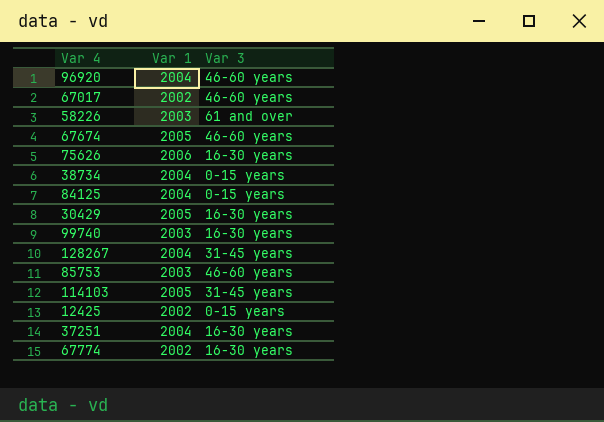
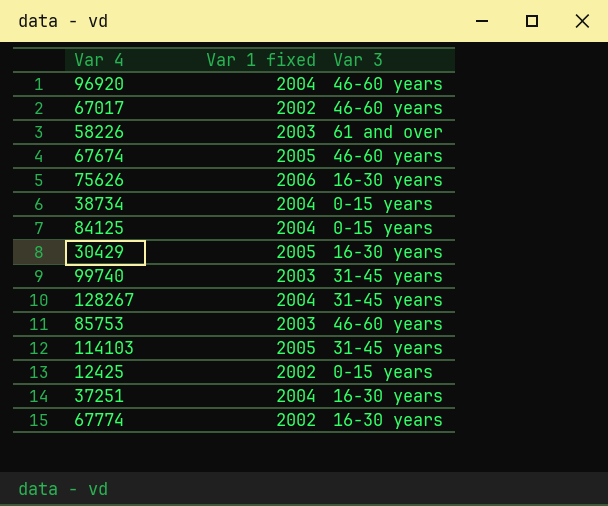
column name: Var 1 -> Var 1 fixed
99740 | Var 3: 16-30 years -> 31-45 years

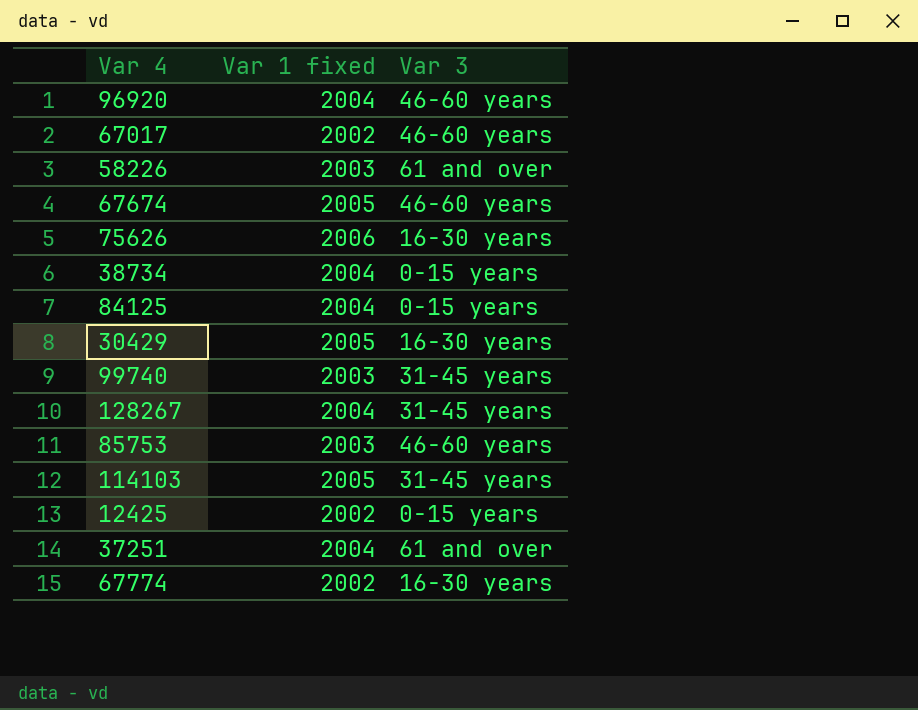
37251 | Var 3: 16-30 years -> 61 and over

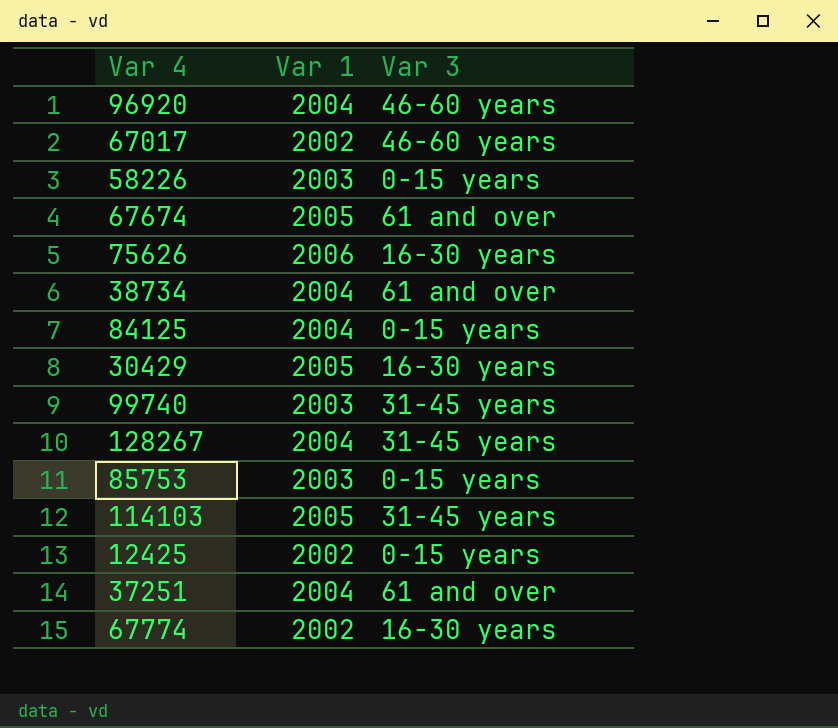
column name: Var 1 fixed -> Var 1
58226 | Var 3: 61 and over -> 0-15 years
67674 | Var 3: 46-60 years -> 61 and over
38734 | Var 3: 0-15 years -> 61 and over
85753 | Var 3: 46-60 years -> 0-15 years

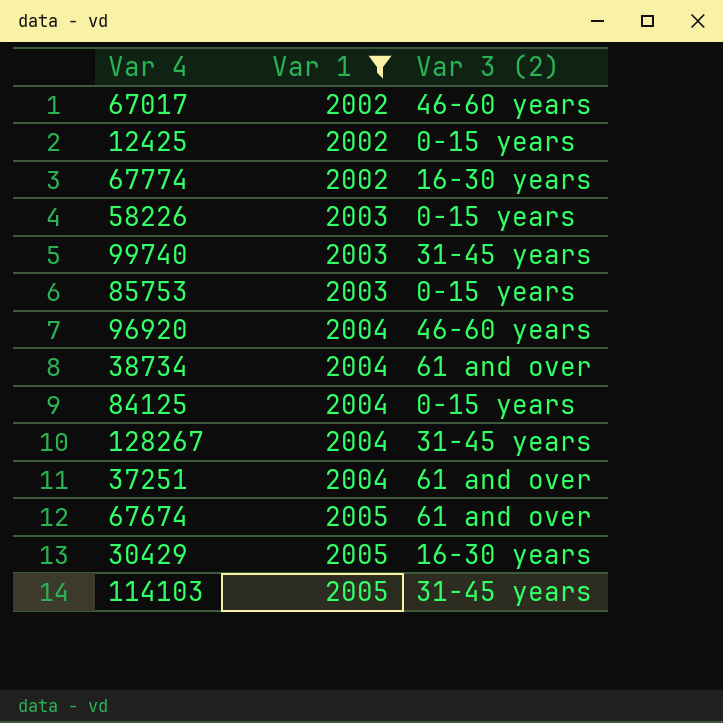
filter: none -> Var 1 != 2006
row order: none -> Var 1 ascending
column name: Var 3 -> Var 3 (2)

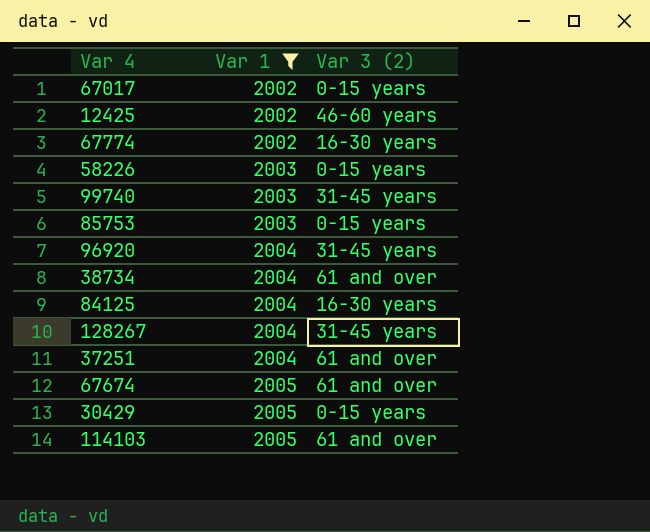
67017 | Var 3 (2): 46-60 years -> 0-15 years
12425 | Var 3 (2): 0-15 years -> 46-60 years
96920 | Var 3 (2): 46-60 years -> 31-45 years
84125 | Var 3 (2): 0-15 years -> 16-30 years
30429 | Var 3 (2): 16-30 years -> 0-15 years
114103 | Var 3 (2): 31-45 years -> 61 and over

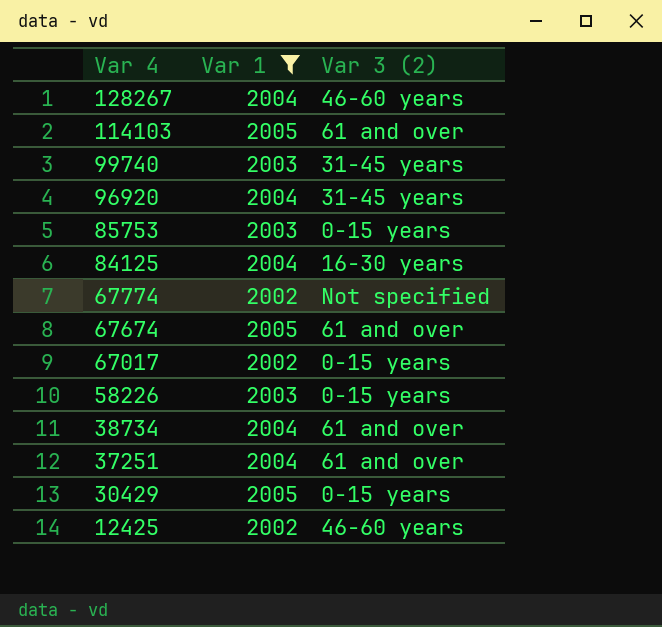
row order: Var 1 ascending -> Var 4 descending
128267 | Var 3 (2): 31-45 years -> 46-60 years
67774 | Var 3 (2): 16-30 years -> Not specified

